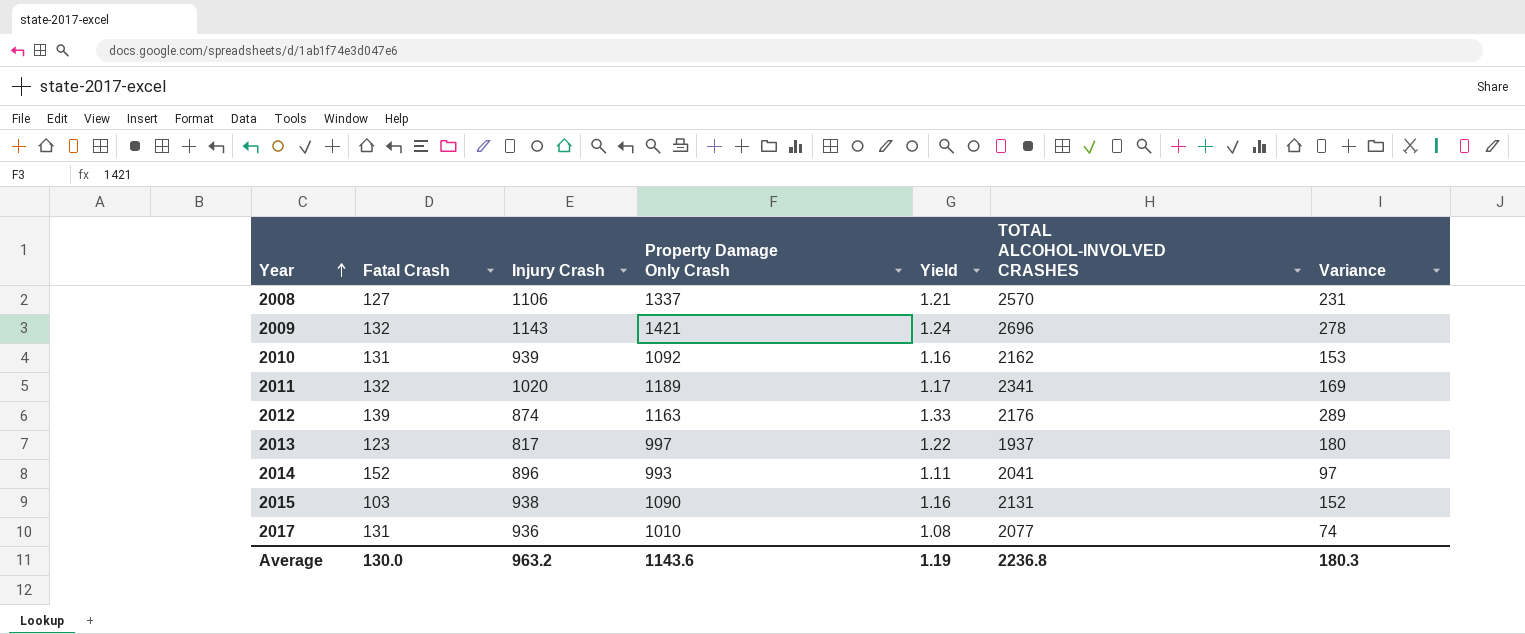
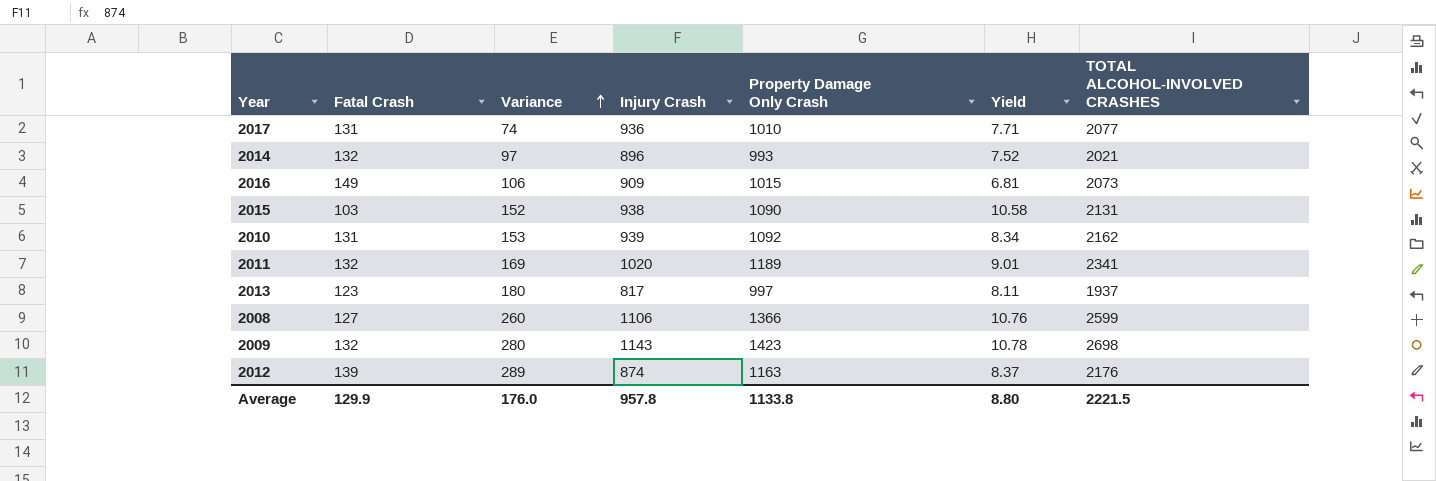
row order: Year ascending -> Variance ascending
column Variance | position: 7 -> 3
column Yield | formula: [Property Damage Only Crash] / [Injury Crash] -> [Property Damage Only Crash] / [Fatal Crash]
2014 | Fatal Crash: 152 -> 132
2014 | TOTAL ALCOHOL-INVOLVED CRASHES: 2041 -> 2021
row 2016: none -> 149 | 106 | 909 | 1015 | 6.81 | 2073
2008 | Variance: 231 -> 260
2008 | Property Damage Only Crash: 1337 -> 1366
2008 | TOTAL ALCOHOL-INVOLVED CRASHES: 2570 -> 2599
2009 | Variance: 278 -> 280
2009 | Property Damage Only Crash: 1421 -> 1423
2009 | TOTAL ALCOHOL-INVOLVED CRASHES: 2696 -> 2698
Average | Fatal Crash: 130.0 -> 129.9
Average | Variance: 180.3 -> 176.0
Average | Injury Crash: 963.2 -> 957.8
Average | Property Damage Only Crash: 1143.6 -> 1133.8
Average | Yield: 1.19 -> 8.80
Average | TOTAL ALCOHOL-INVOLVED CRASHES: 2236.8 -> 2221.5

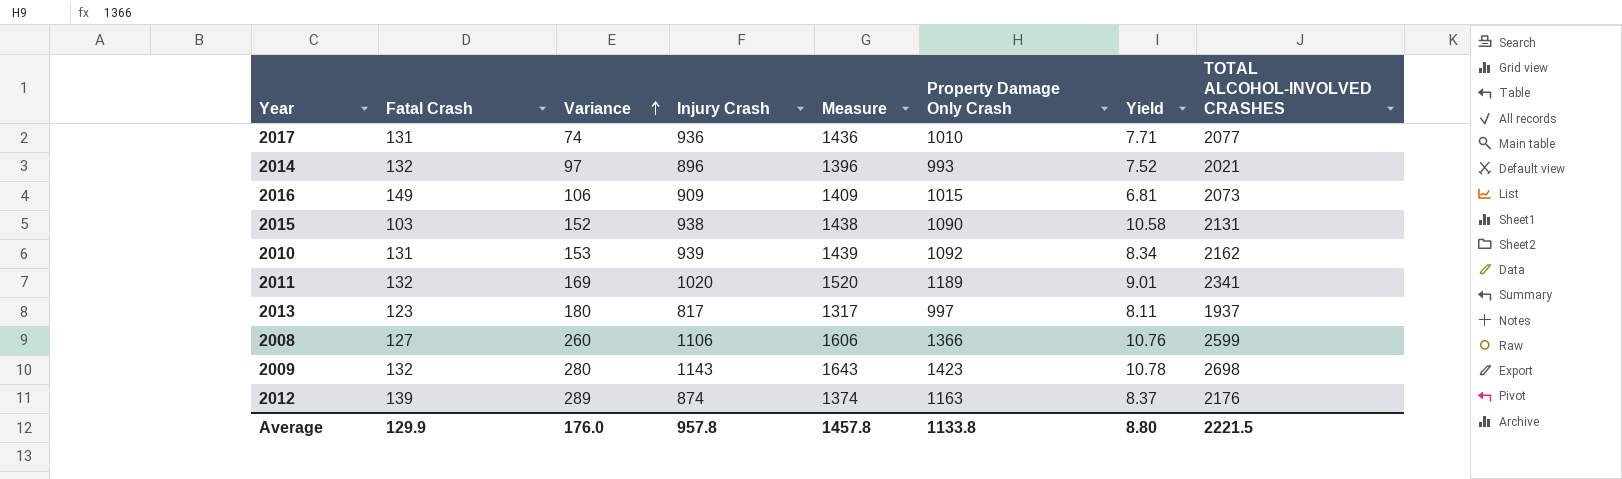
column Measure | formula: none -> [Injury Crash] + 500

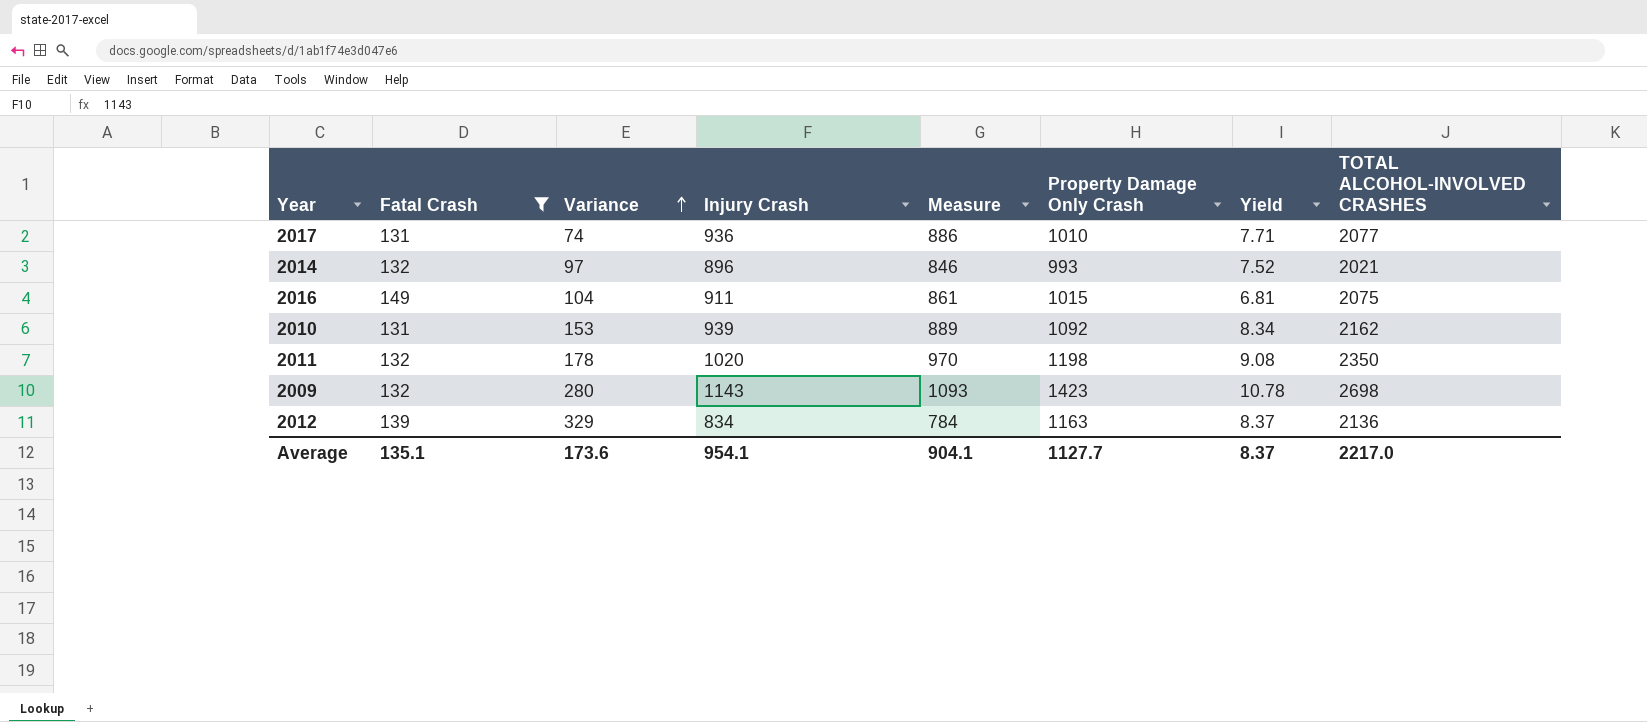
filter: none -> Fatal Crash >= 131
column Measure | formula: [Injury Crash] + 500 -> [Injury Crash] - 50
2016 | Variance: 106 -> 104
2016 | Injury Crash: 909 -> 911
2016 | TOTAL ALCOHOL-INVOLVED CRASHES: 2073 -> 2075
2011 | Variance: 169 -> 178
2011 | Property Damage Only Crash: 1189 -> 1198
2011 | Yield: 9.01 -> 9.08
2011 | TOTAL ALCOHOL-INVOLVED CRASHES: 2341 -> 2350
2012 | Variance: 289 -> 329
2012 | Injury Crash: 874 -> 834
2012 | TOTAL ALCOHOL-INVOLVED CRASHES: 2176 -> 2136
Average | Fatal Crash: 129.9 -> 135.1
Average | Variance: 176.0 -> 173.6
Average | Injury Crash: 957.8 -> 954.1
Average | Measure: 1457.8 -> 904.1
Average | Property Damage Only Crash: 1133.8 -> 1127.7
Average | Yield: 8.80 -> 8.37
Average | TOTAL ALCOHOL-INVOLVED CRASHES: 2221.5 -> 2217.0

